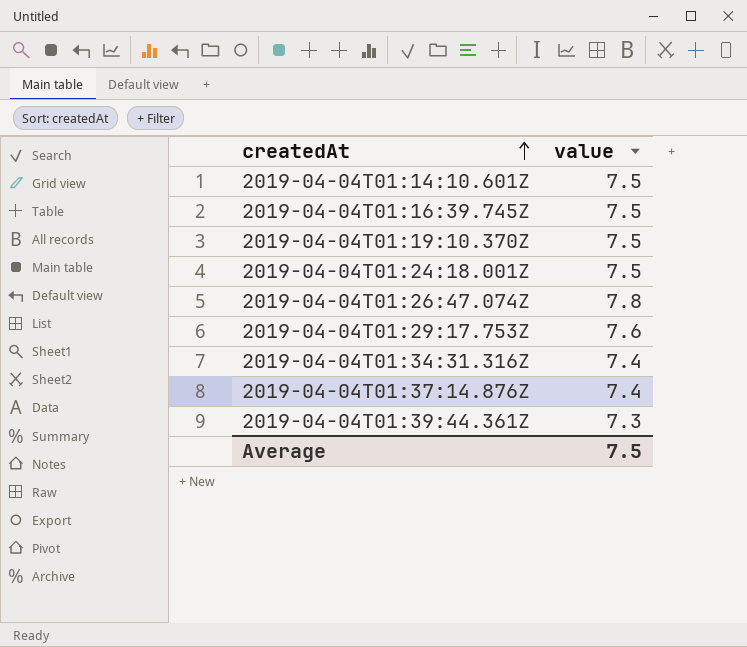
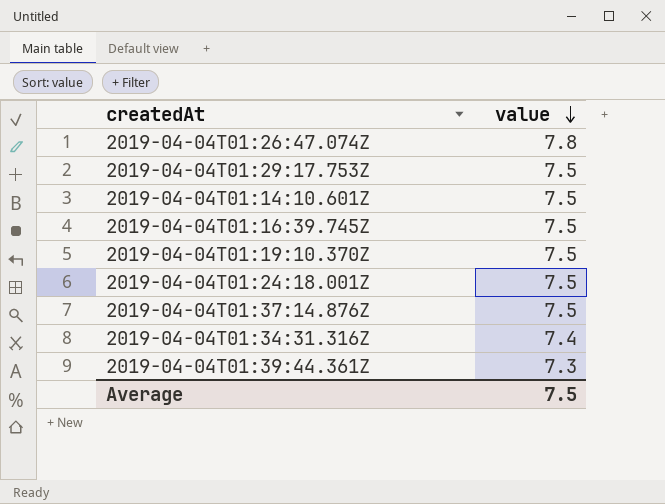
row order: createdAt ascending -> value descending
2019-04-04T01:29:17.753Z | value: 7.6 -> 7.5
2019-04-04T01:37:14.876Z | value: 7.4 -> 7.5

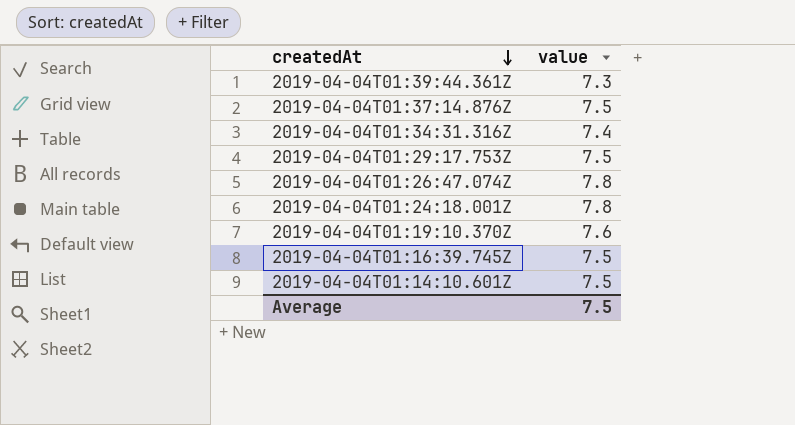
row order: value descending -> createdAt descending
2019-04-04T01:24:18.001Z | value: 7.5 -> 7.8
2019-04-04T01:19:10.370Z | value: 7.5 -> 7.6

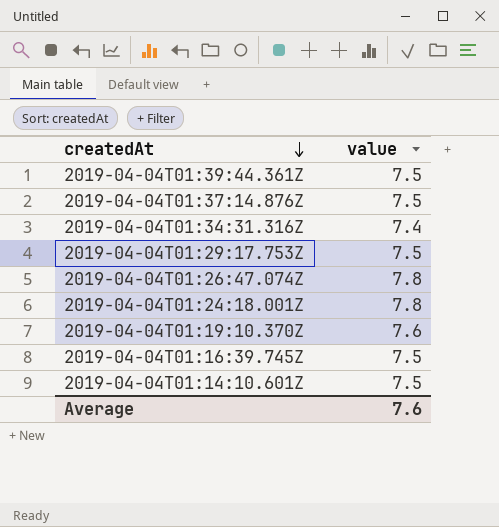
2019-04-04T01:39:44.361Z | value: 7.3 -> 7.5
Average | value: 7.5 -> 7.6

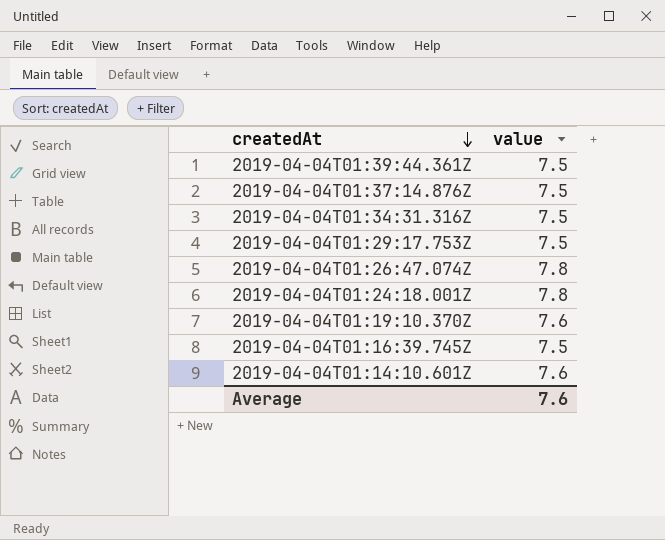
2019-04-04T01:34:31.316Z | value: 7.4 -> 7.5
2019-04-04T01:14:10.601Z | value: 7.5 -> 7.6

